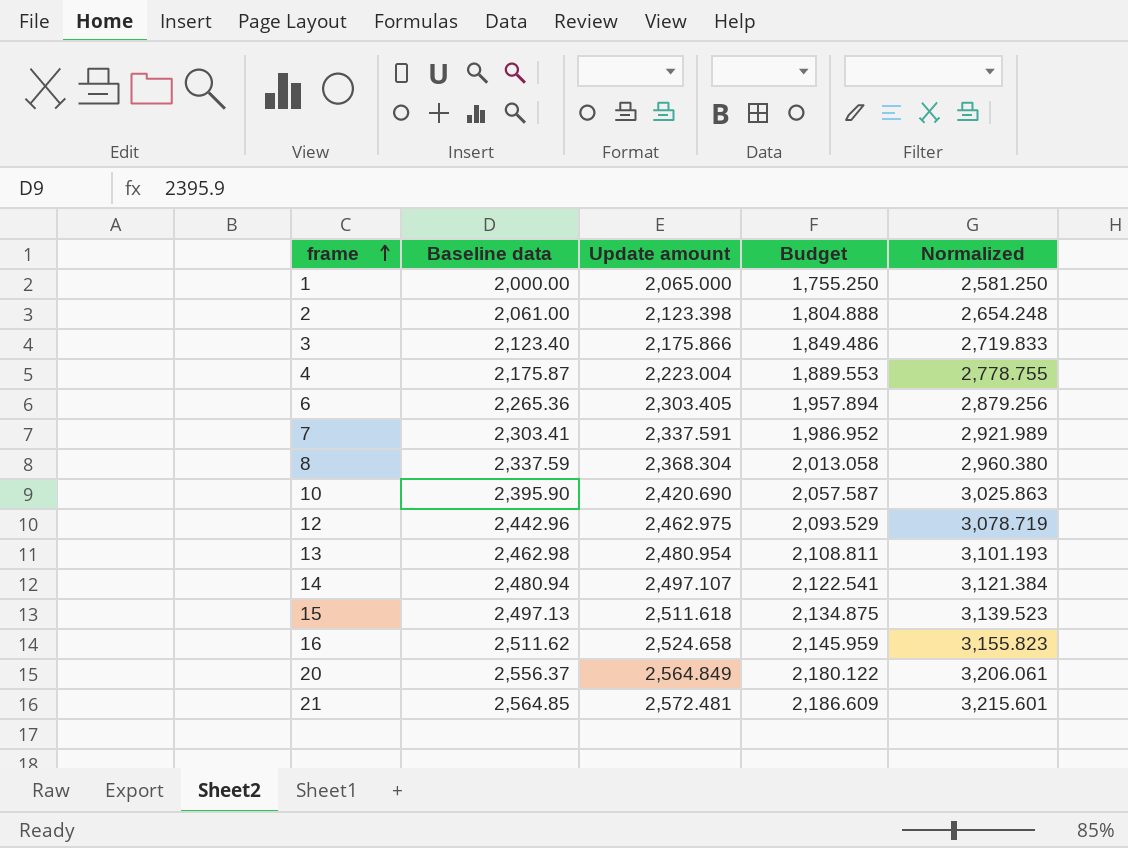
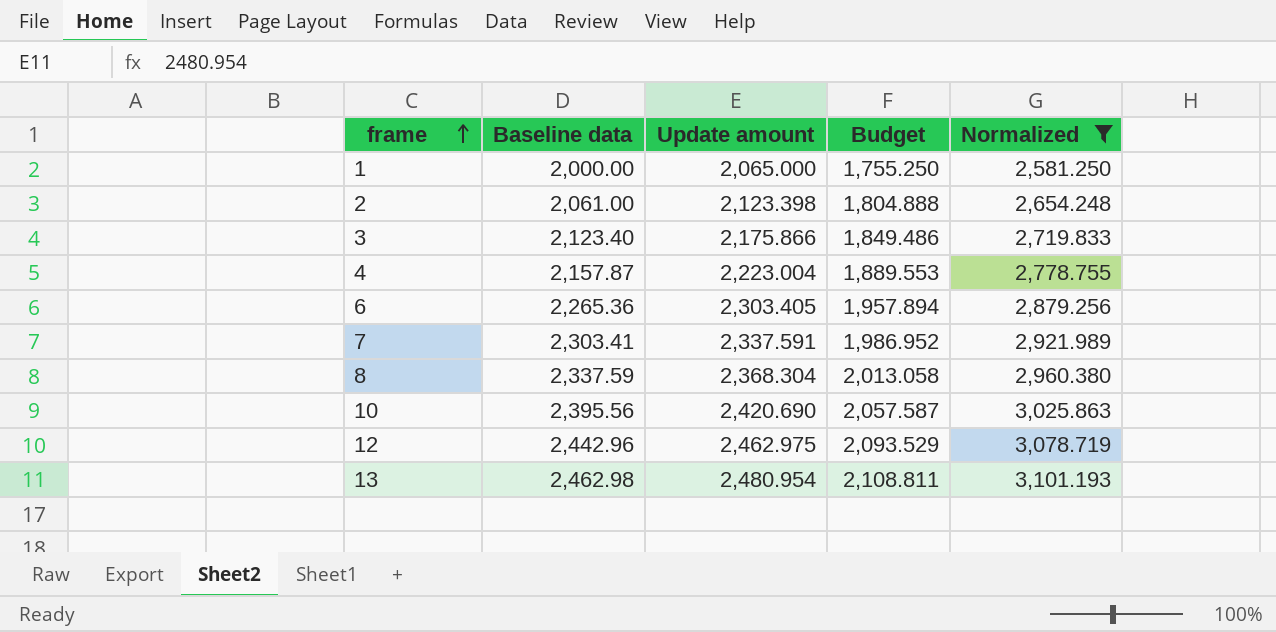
filter: none -> Normalized <= 3,101.193
4 | Baseline data: 2,175.87 -> 2,157.87
10 | Baseline data: 2,395.90 -> 2,395.56

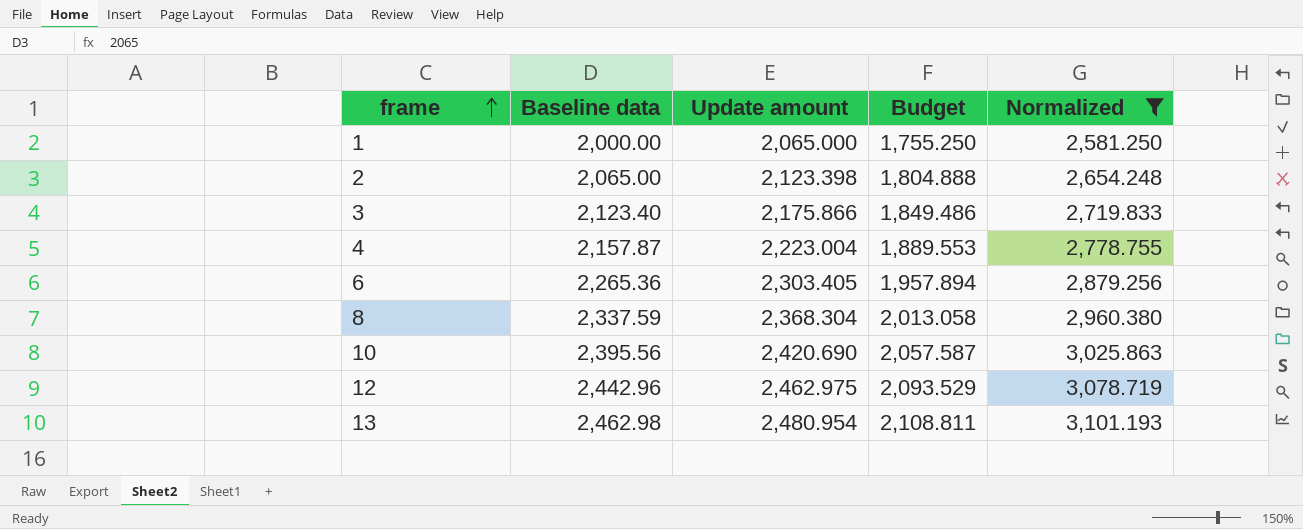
row 7: 2,303.41 | 2,337.591 | 1,986.952 | 2,921.989 -> none
2 | Baseline data: 2,061.00 -> 2,065.00

